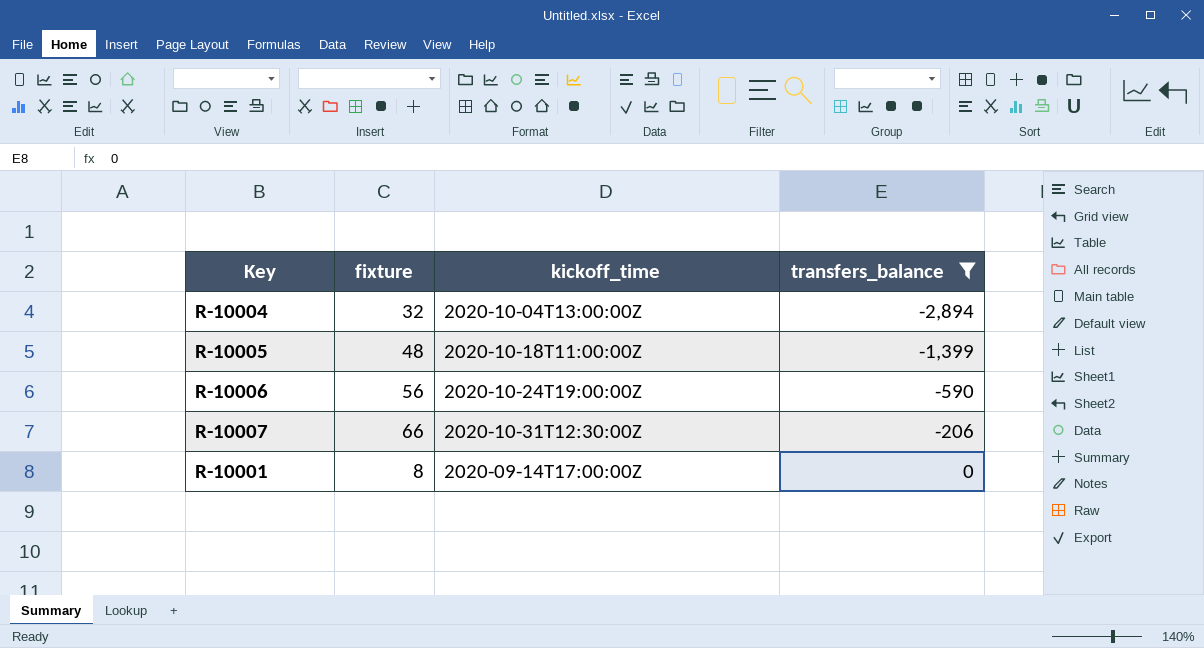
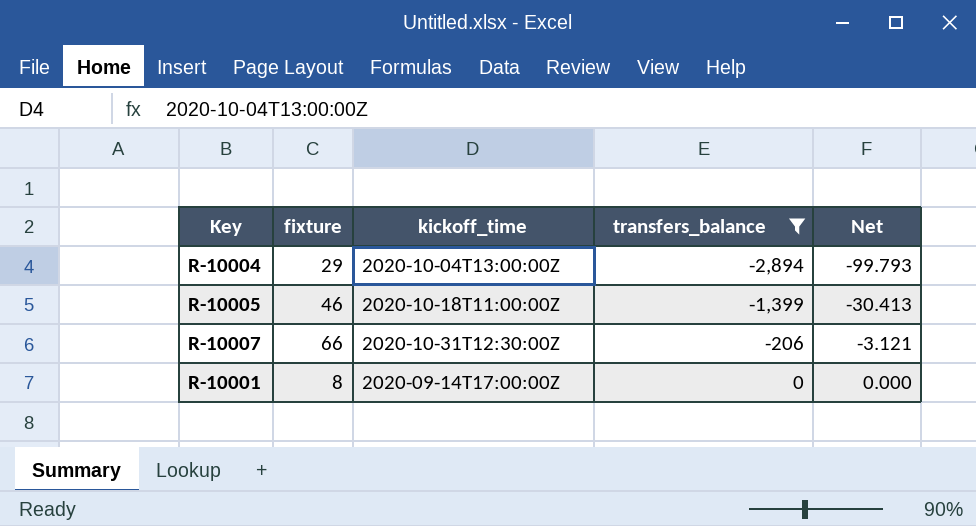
column Net | formula: none -> [transfers_balance] / [fixture]
row R-10006: 56 | 2020-10-24T19:00:00Z | -590 -> none
R-10004 | fixture: 32 -> 29
R-10005 | fixture: 48 -> 46

